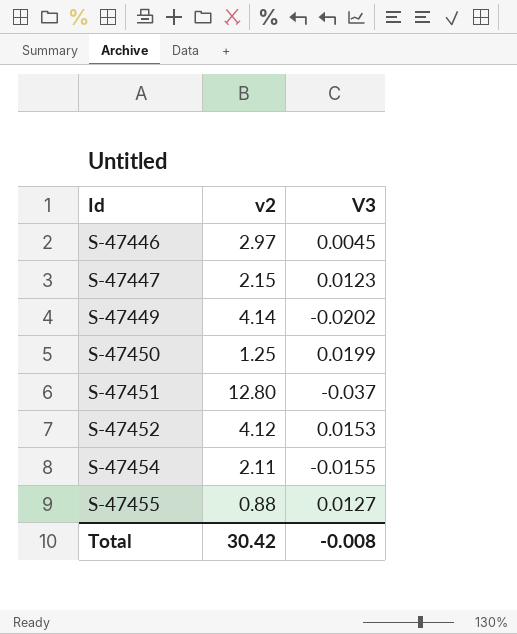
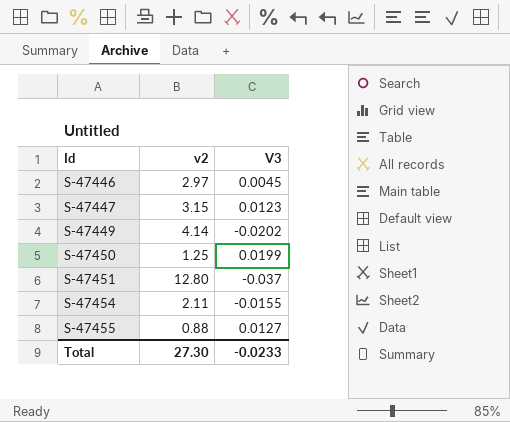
row S-47452: 4.12 | 0.0153 -> none
S-47447 | v2: 2.15 -> 3.15
Total | v2: 30.42 -> 27.30
Total | V3: -0.008 -> -0.0233

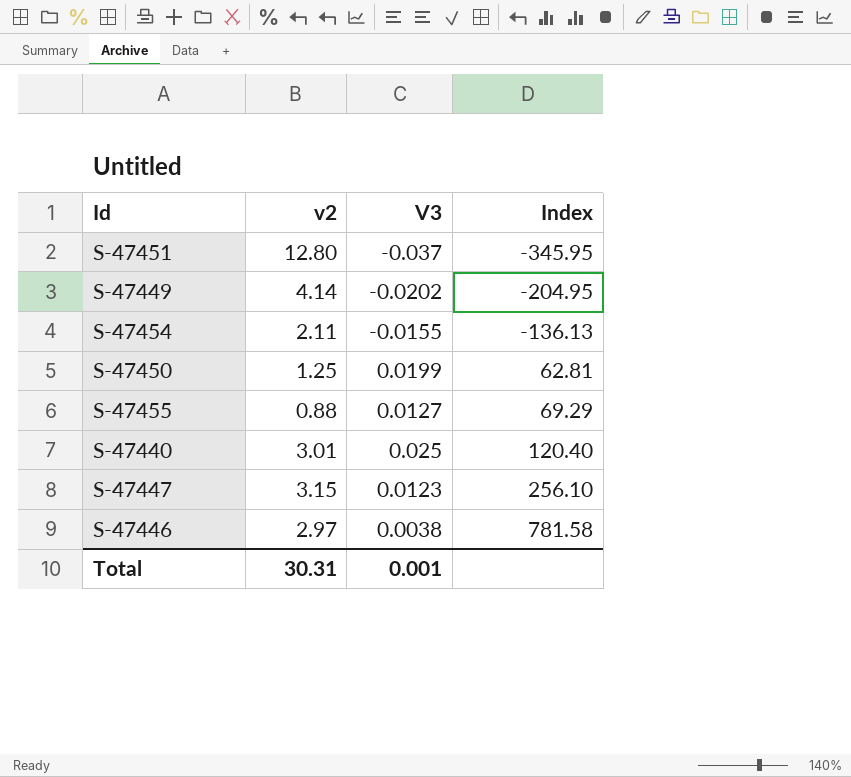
row order: Id ascending -> Index ascending
column Index | formula: none -> [v2] / [V3]
row S-47440: none -> 3.01 | 0.025 | 120.40
S-47446 | V3: 0.0045 -> 0.0038
Total | v2: 27.30 -> 30.31
Total | V3: -0.0233 -> 0.001

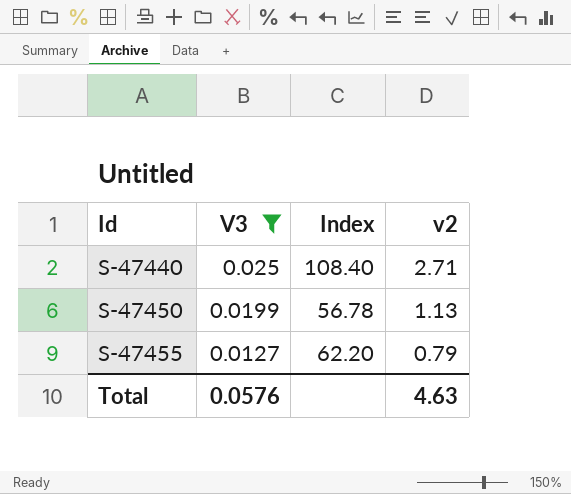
filter: none -> V3 >= 0.0127
row order: Index ascending -> Id ascending
column v2 | position: 2 -> 4
S-47440 | Index: 120.40 -> 108.40
S-47440 | v2: 3.01 -> 2.71
S-47450 | Index: 62.81 -> 56.78
S-47450 | v2: 1.25 -> 1.13
S-47455 | Index: 69.29 -> 62.20
S-47455 | v2: 0.88 -> 0.79
Total | V3: 0.001 -> 0.0576
Total | v2: 30.31 -> 4.63

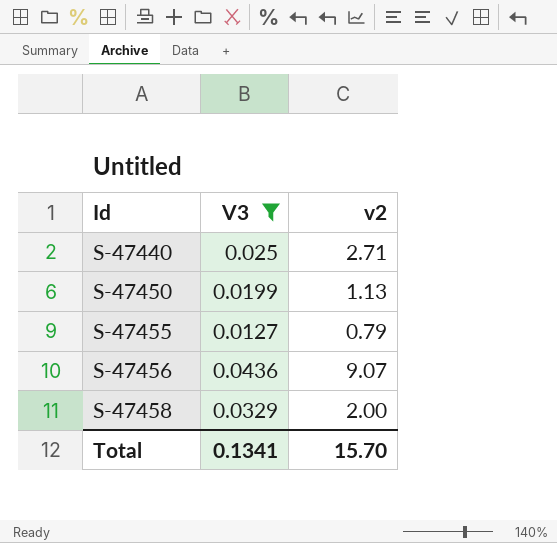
column Index | formula: [v2] / [V3] -> none
row S-47456: none -> 0.0436 | 9.07
row S-47458: none -> 0.0329 | 2.00
Total | V3: 0.0576 -> 0.1341
Total | v2: 4.63 -> 15.70

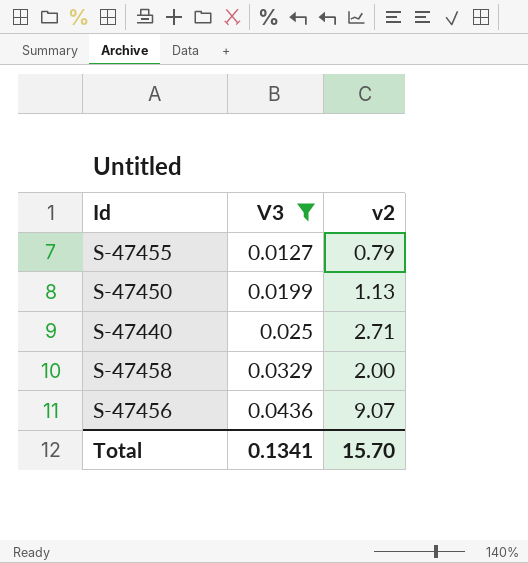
row order: Id ascending -> V3 ascending

